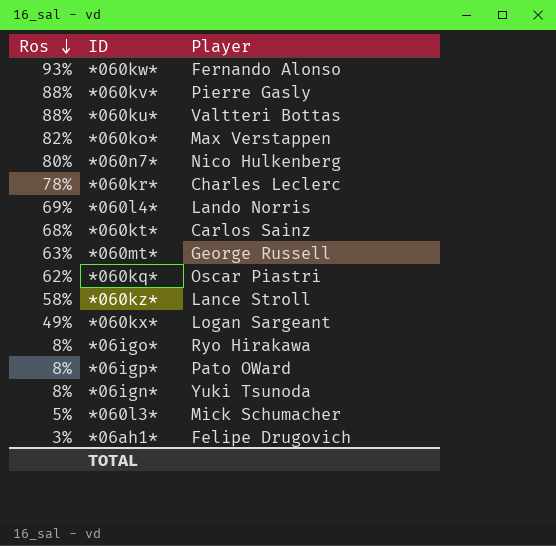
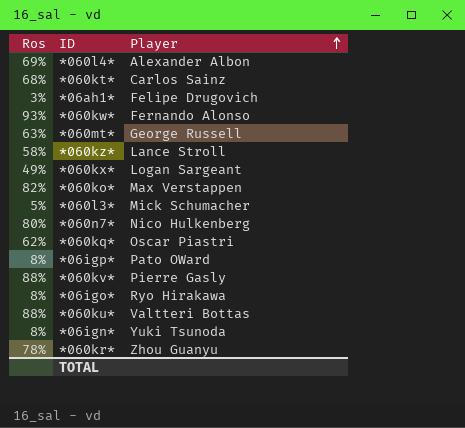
row order: Ros descending -> Player ascending
*060l4* | Player: Lando Norris -> Alexander Albon
*060kr* | Player: Charles Leclerc -> Zhou Guanyu

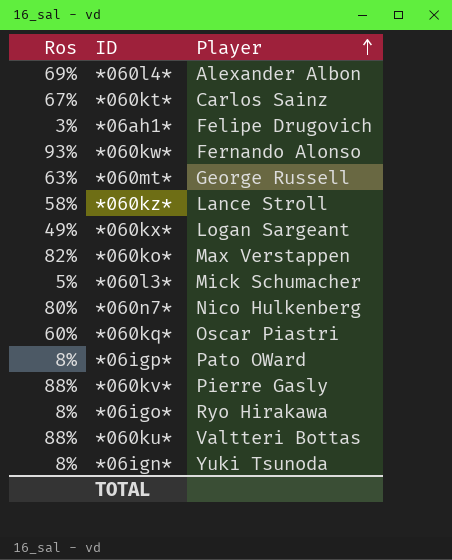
row *060kr*: 78% | Zhou Guanyu -> none
*060kt* | Ros: 68% -> 67%
*060kq* | Ros: 62% -> 60%

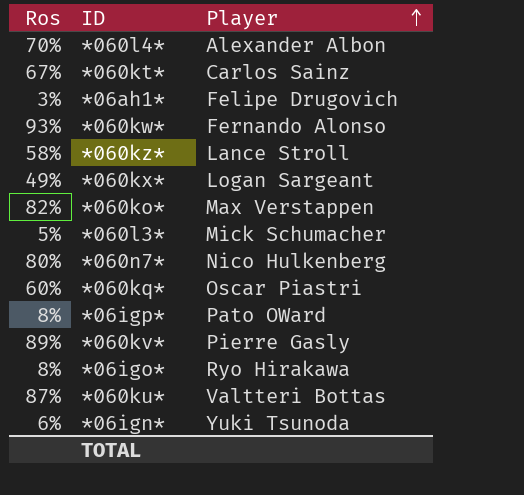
row *060mt*: 63% | George Russell -> none
*060l4* | Ros: 69% -> 70%
*060kv* | Ros: 88% -> 89%
*060ku* | Ros: 88% -> 87%
*06ign* | Ros: 8% -> 6%

